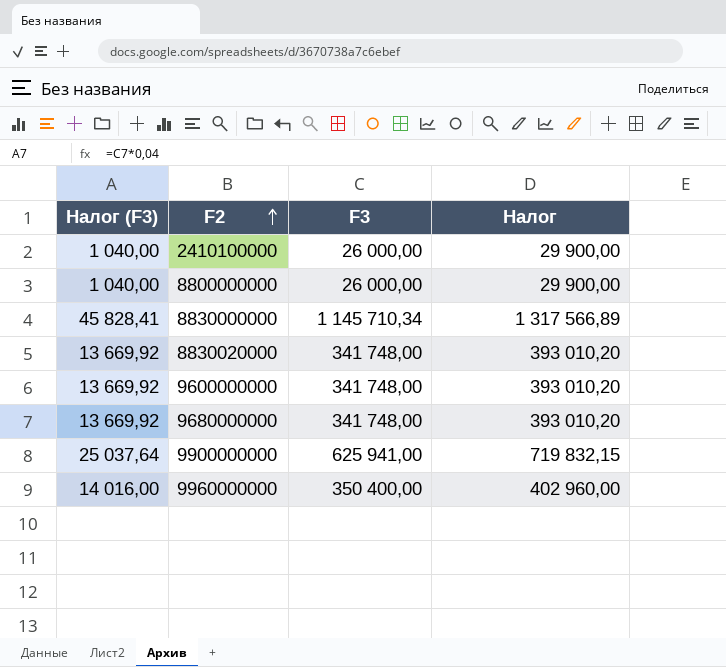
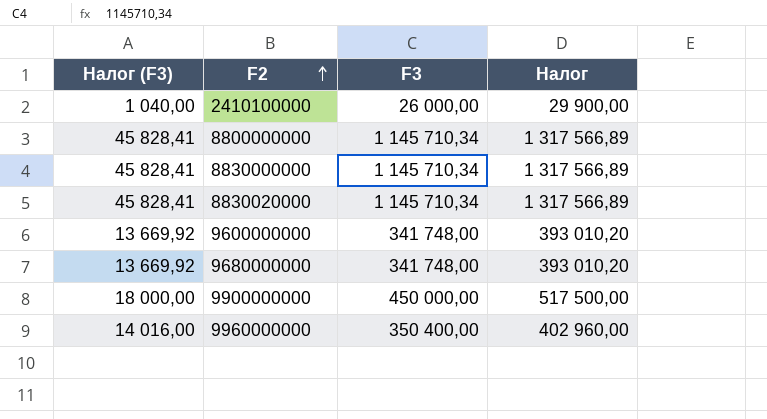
8800000000 | Налог (F3): 1 040,00 -> 45 828,41
8800000000 | F3: 26 000,00 -> 1 145 710,34
8800000000 | Налог: 29 900,00 -> 1 317 566,89
8830020000 | Налог (F3): 13 669,92 -> 45 828,41
8830020000 | F3: 341 748,00 -> 1 145 710,34
8830020000 | Налог: 393 010,20 -> 1 317 566,89
9900000000 | Налог (F3): 25 037,64 -> 18 000,00
9900000000 | F3: 625 941,00 -> 450 000,00
9900000000 | Налог: 719 832,15 -> 517 500,00

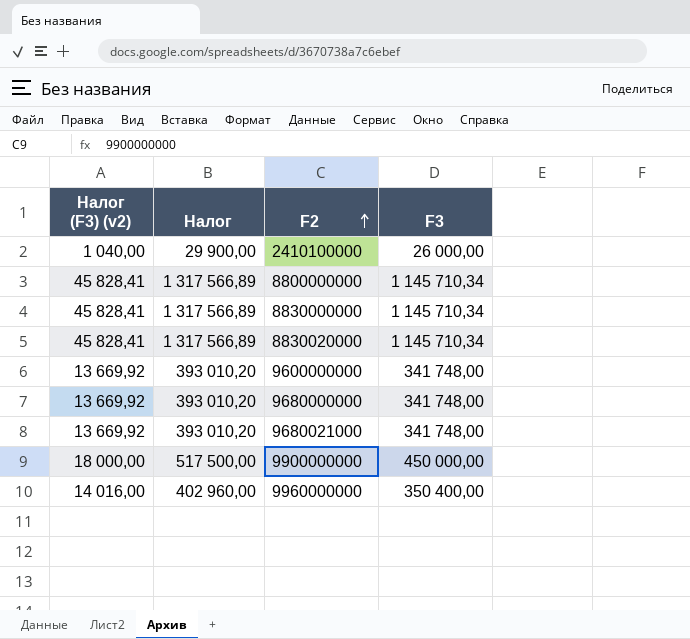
column name: Налог (F3) -> Налог (F3) (v2)
column Налог | position: 4 -> 2
row 9680021000: none -> 13 669,92 | 393 010,20 | 341 748,00

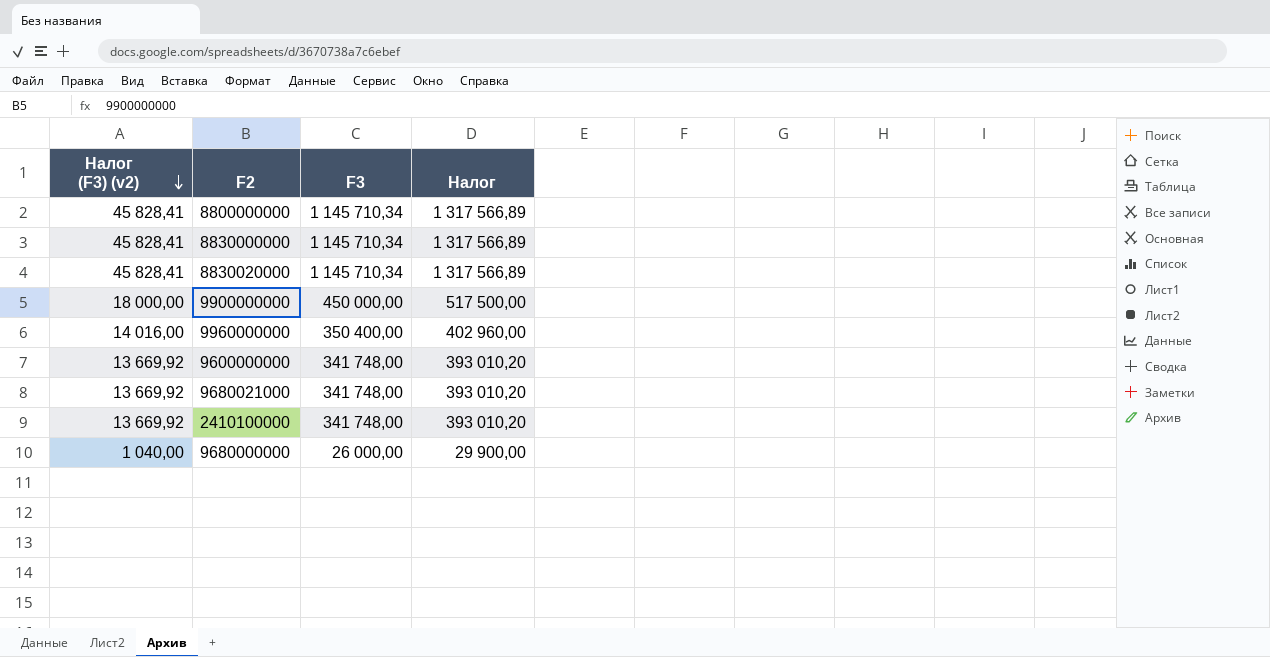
row order: F2 ascending -> Налог (F3) (v2) descending
column Налог | position: 2 -> 4
2410100000 | Налог (F3) (v2): 1 040,00 -> 13 669,92
2410100000 | F3: 26 000,00 -> 341 748,00
2410100000 | Налог: 29 900,00 -> 393 010,20
9680000000 | Налог (F3) (v2): 13 669,92 -> 1 040,00
9680000000 | F3: 341 748,00 -> 26 000,00
9680000000 | Налог: 393 010,20 -> 29 900,00

